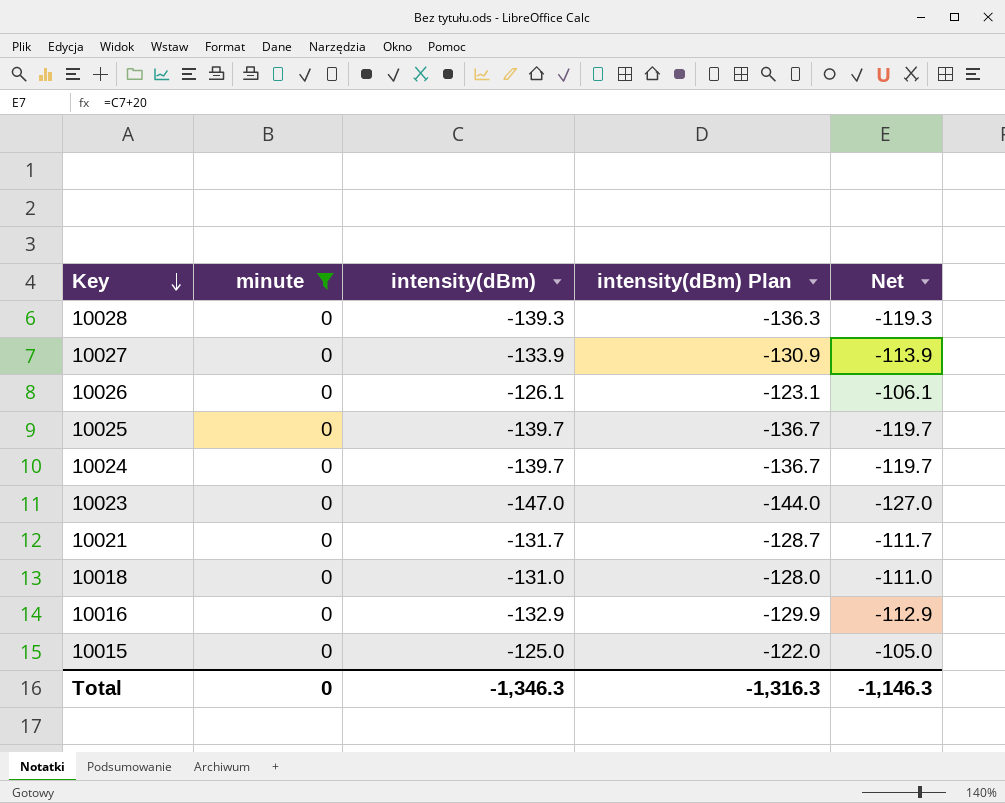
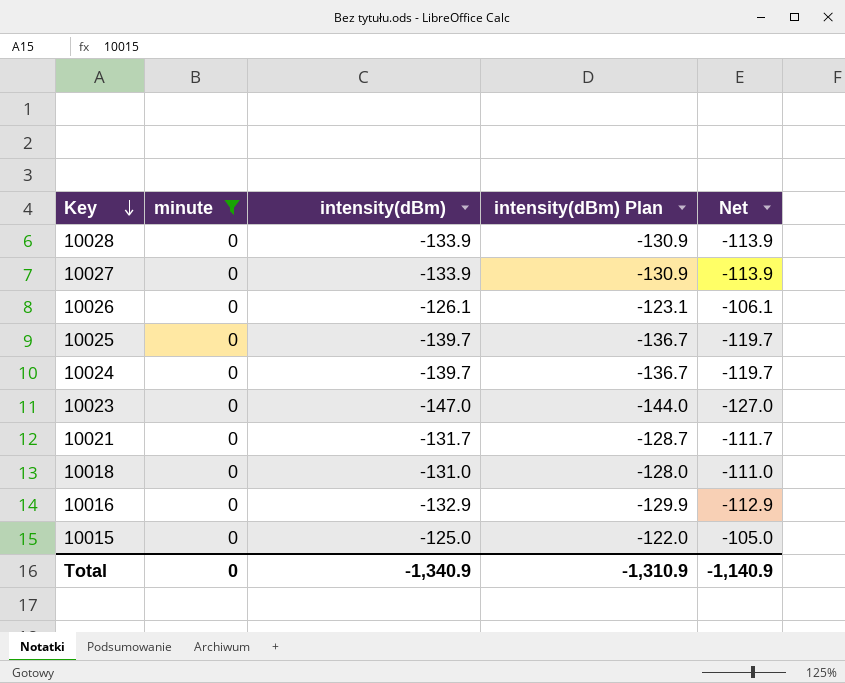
10028 | intensity(dBm): -139.3 -> -133.9
10028 | intensity(dBm) Plan: -136.3 -> -130.9
10028 | Net: -119.3 -> -113.9
Total | intensity(dBm): -1,346.3 -> -1,340.9
Total | intensity(dBm) Plan: -1,316.3 -> -1,310.9
Total | Net: -1,146.3 -> -1,140.9

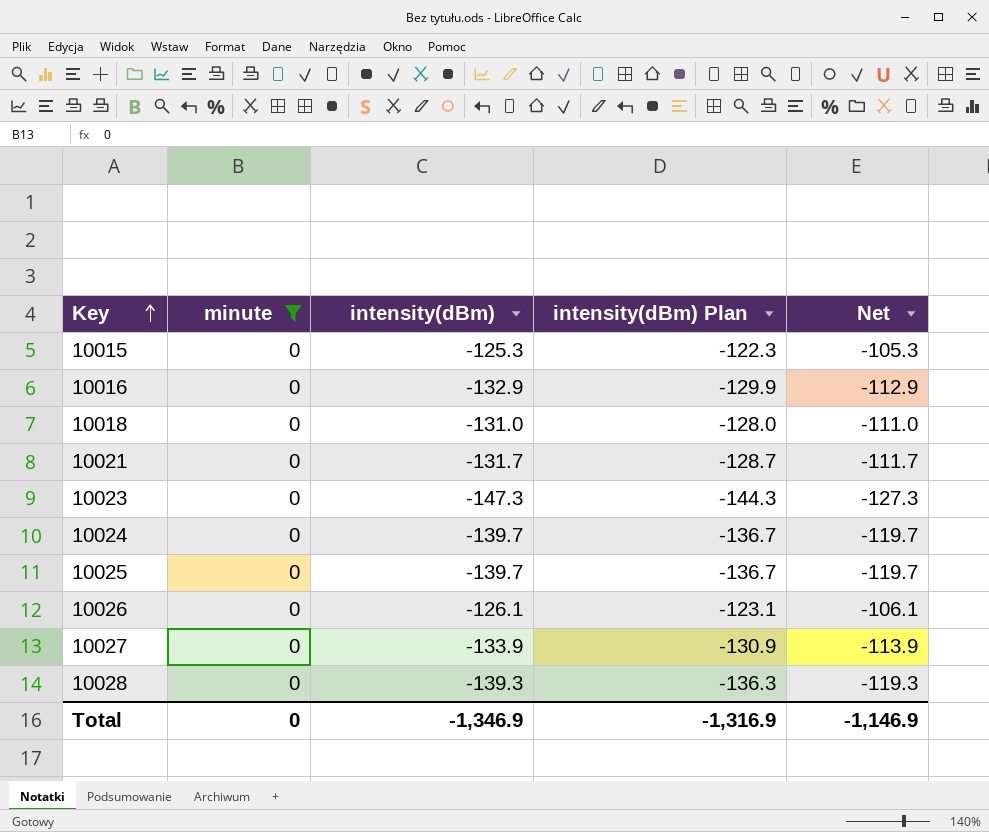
row order: Key descending -> Key ascending
10015 | intensity(dBm): -125.0 -> -125.3
10015 | intensity(dBm) Plan: -122.0 -> -122.3
10015 | Net: -105.0 -> -105.3
10023 | intensity(dBm): -147.0 -> -147.3
10023 | intensity(dBm) Plan: -144.0 -> -144.3
10023 | Net: -127.0 -> -127.3
10028 | intensity(dBm): -133.9 -> -139.3
10028 | intensity(dBm) Plan: -130.9 -> -136.3
10028 | Net: -113.9 -> -119.3
Total | intensity(dBm): -1,340.9 -> -1,346.9
Total | intensity(dBm) Plan: -1,310.9 -> -1,316.9
Total | Net: -1,140.9 -> -1,146.9

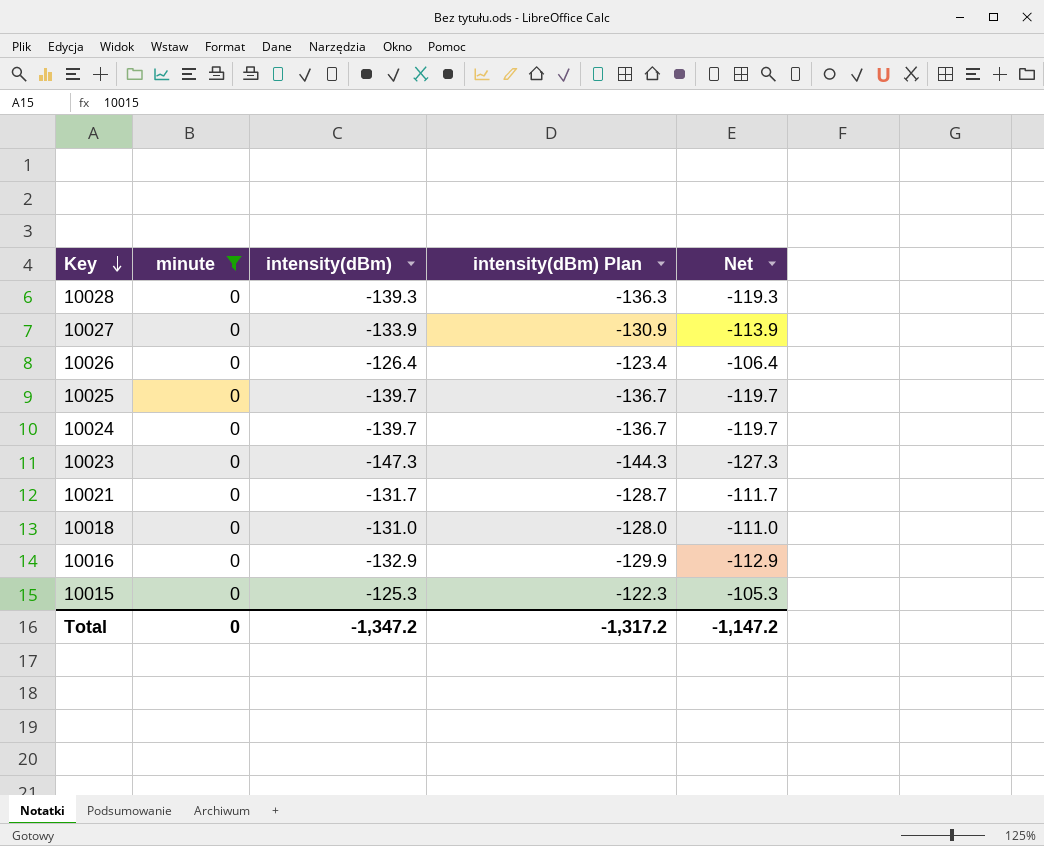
row order: Key ascending -> Key descending
10026 | intensity(dBm): -126.1 -> -126.4
10026 | intensity(dBm) Plan: -123.1 -> -123.4
10026 | Net: -106.1 -> -106.4
Total | intensity(dBm): -1,346.9 -> -1,347.2
Total | intensity(dBm) Plan: -1,316.9 -> -1,317.2
Total | Net: -1,146.9 -> -1,147.2

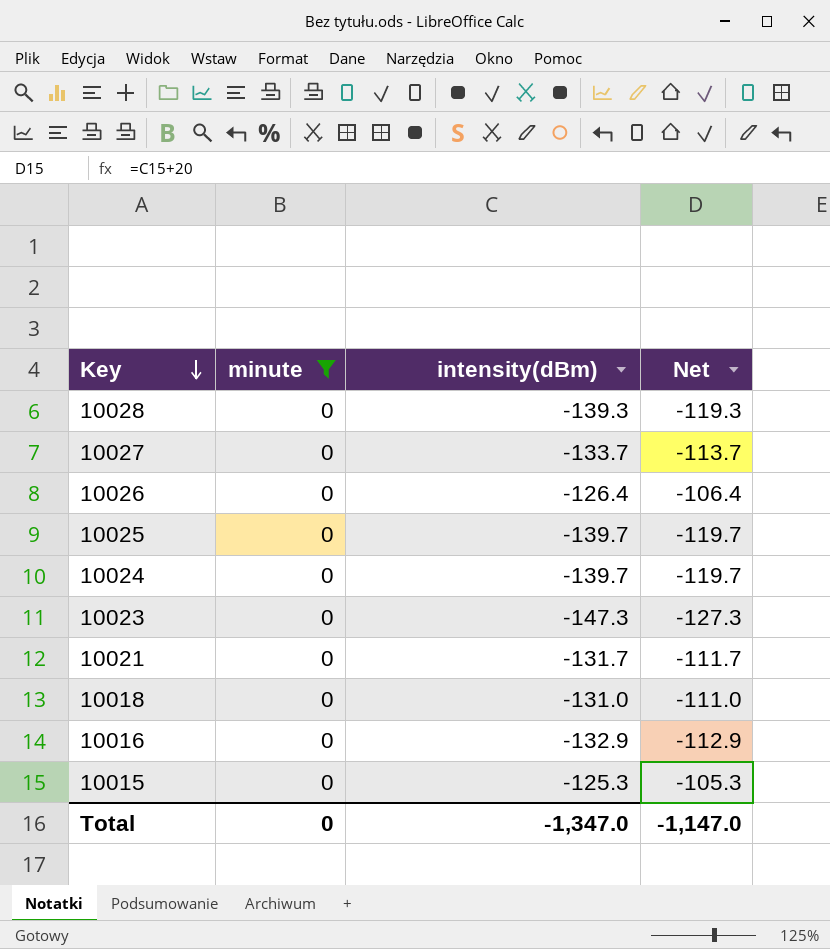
column intensity(dBm) Plan | formula: [intensity(dBm)] + 3 -> none
10027 | intensity(dBm): -133.9 -> -133.7
10027 | Net: -113.9 -> -113.7
Total | intensity(dBm): -1,347.2 -> -1,347.0
Total | Net: -1,147.2 -> -1,147.0

